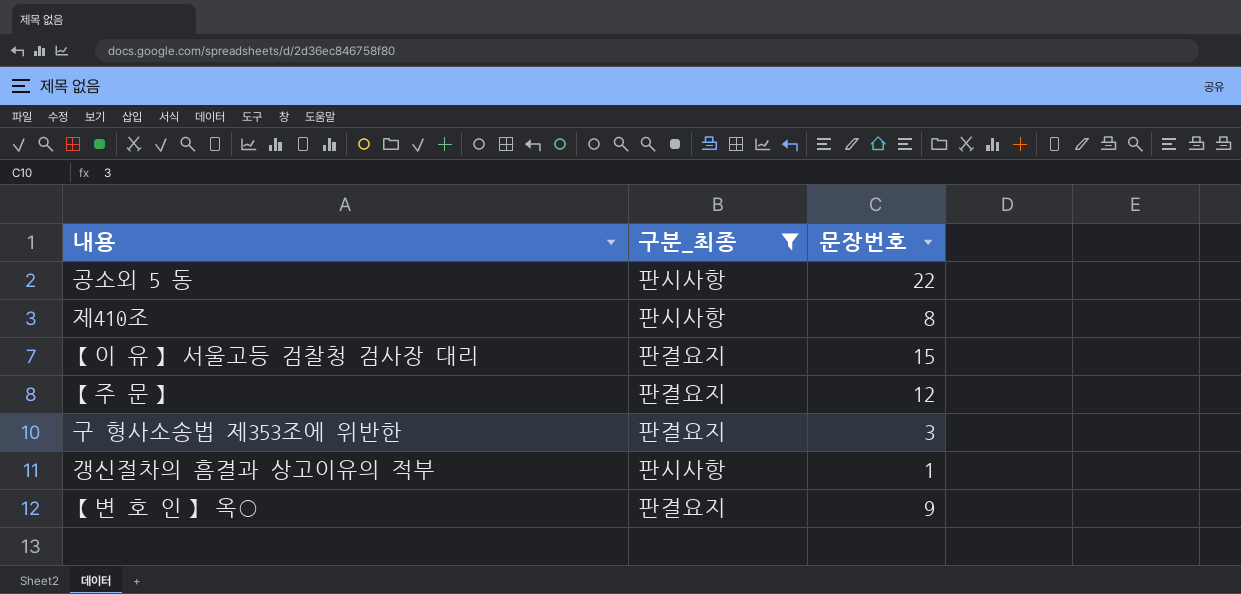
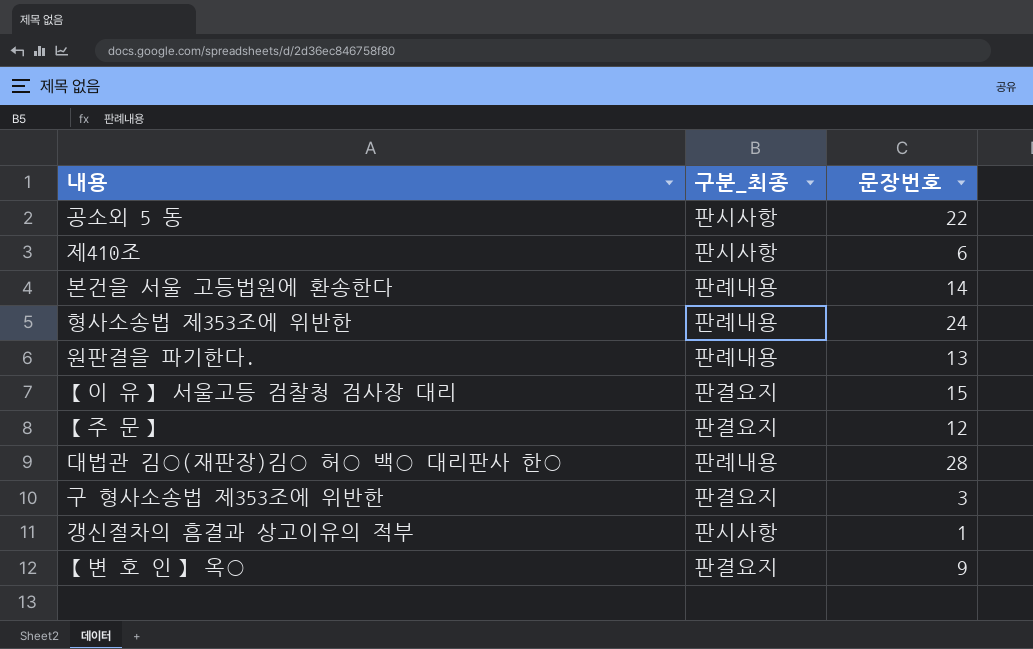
filter: 구분_최종 != 판례내용 -> none
제410조 | 문장번호: 8 -> 6

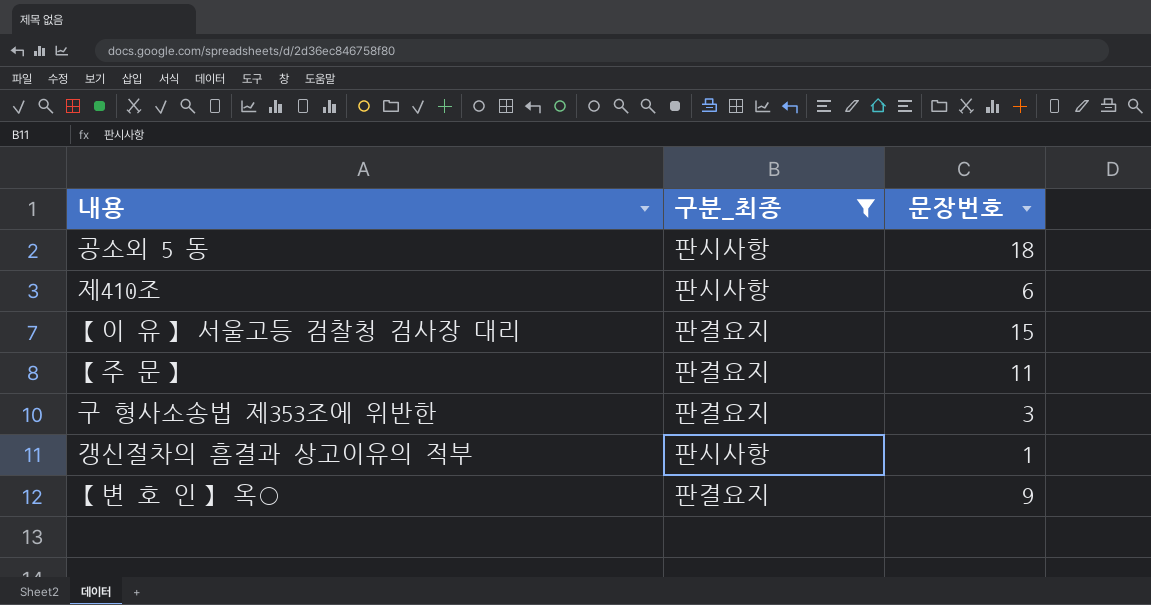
filter: none -> 구분_최종 != 판례내용
공소외 5 동 | 문장번호: 22 -> 18
【주 문】 | 문장번호: 12 -> 11

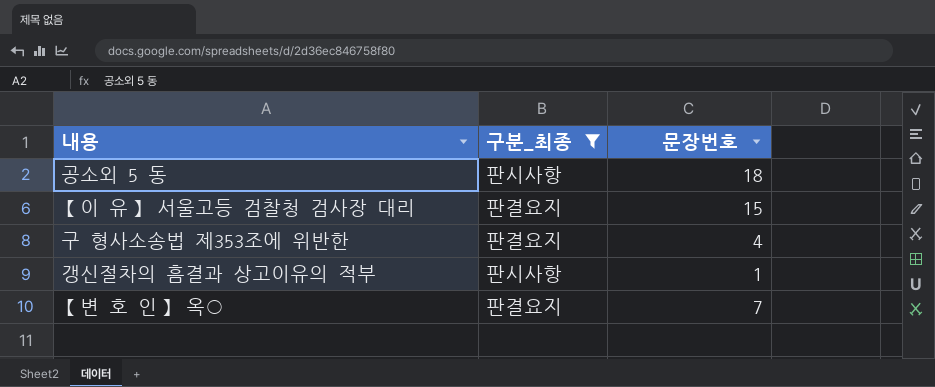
row 제410조: 판시사항 | 6 -> none
row 【주 문】: 판결요지 | 11 -> none
구 형사소송법 제353조에 위반한 | 문장번호: 3 -> 4
【변 호 인】 옥○ | 문장번호: 9 -> 7

